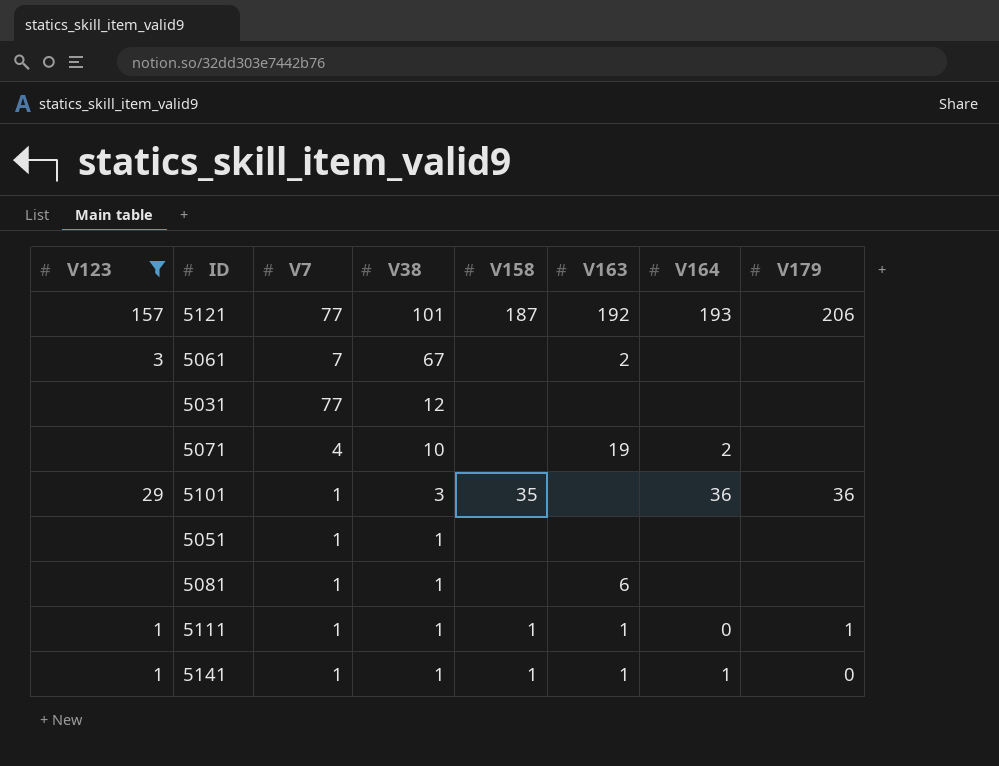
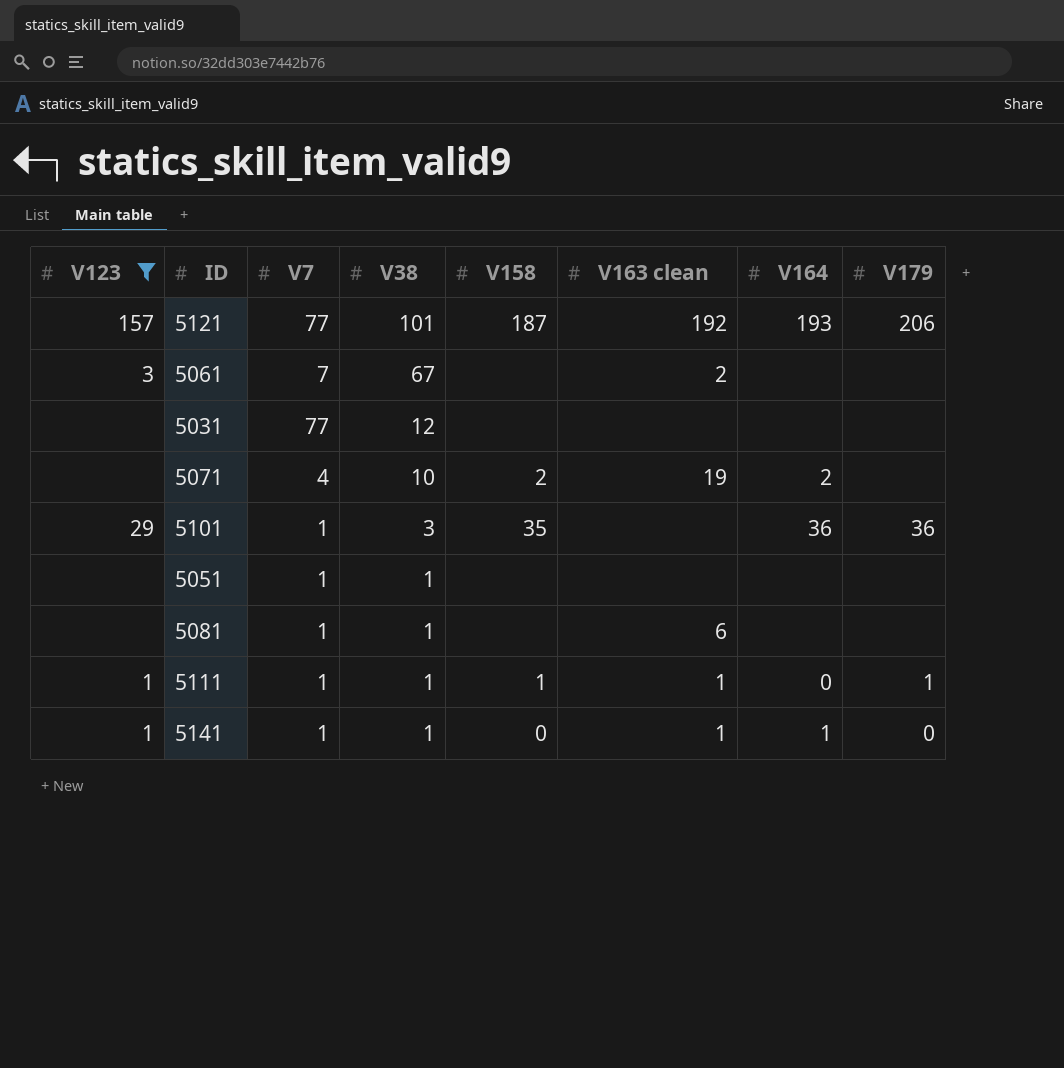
column name: V163 -> V163 clean
5071 | V158: none -> 2
5141 | V158: 1 -> 0

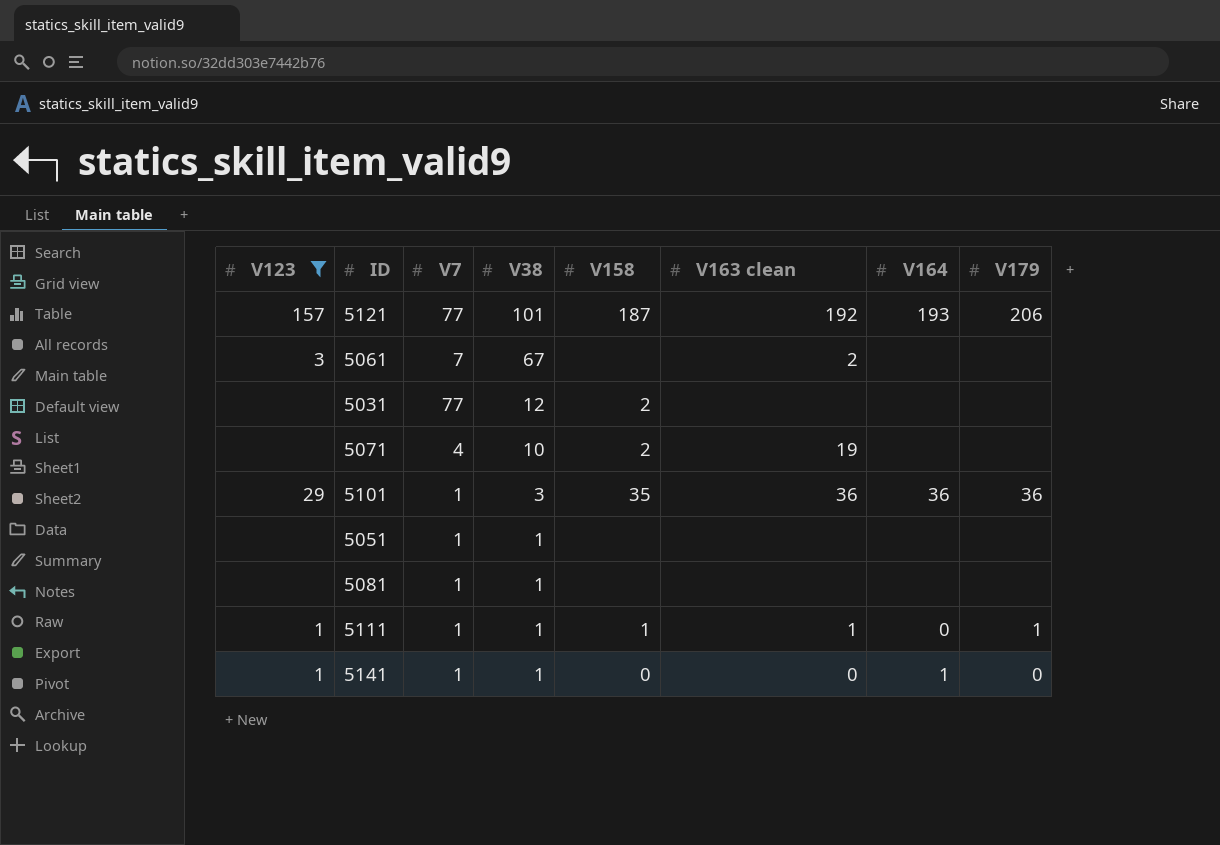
5031 | V158: none -> 2
5071 | V164: 2 -> none
5101 | V163 clean: none -> 36
5081 | V163 clean: 6 -> none
5141 | V163 clean: 1 -> 0

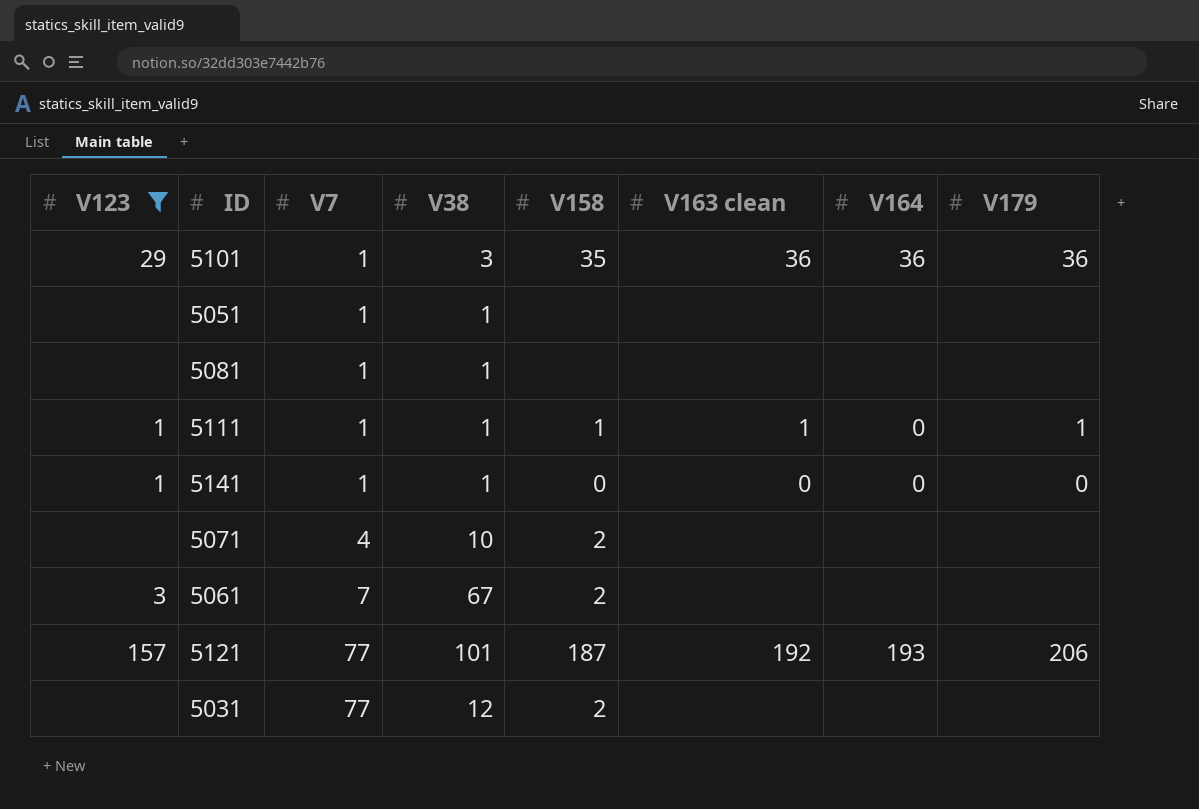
row order: V38 descending -> V7 ascending
5141 | V164: 1 -> 0
5071 | V163 clean: 19 -> none
5061 | V158: none -> 2
5061 | V163 clean: 2 -> none

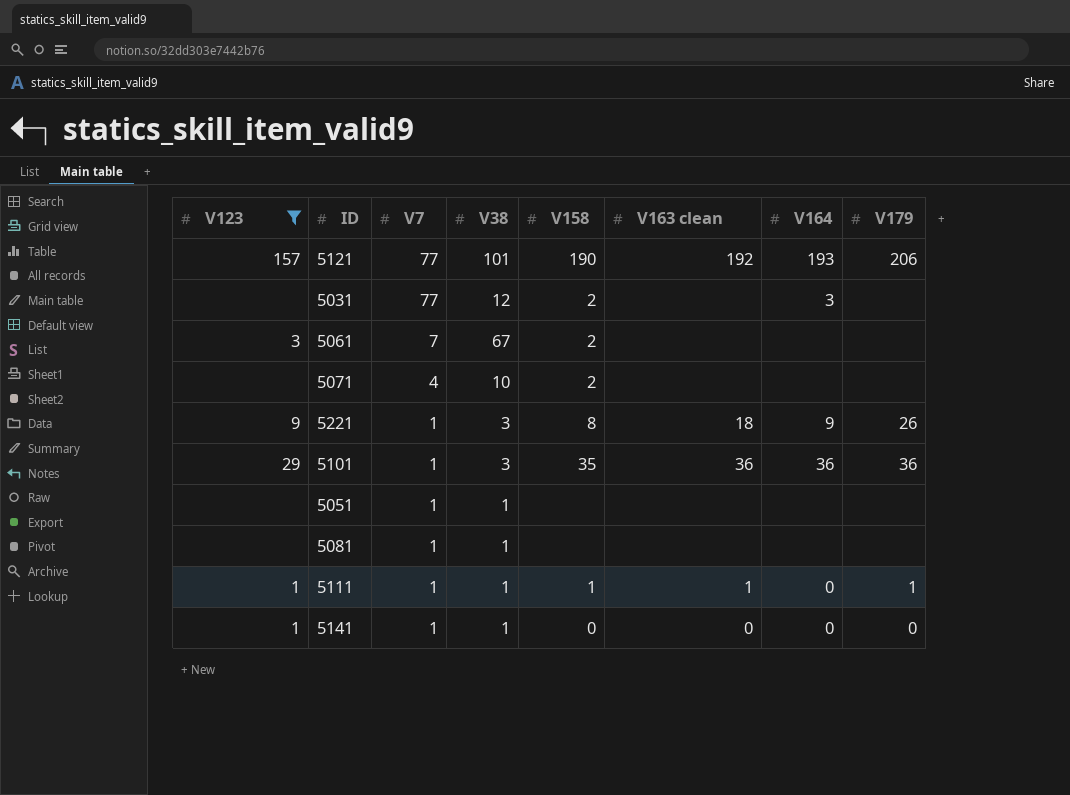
row order: V7 ascending -> V7 descending
5121 | V158: 187 -> 190
5031 | V164: none -> 3
row 5221: none -> 9 | 1 | 3 | 8 | 18 | 9 | 26

